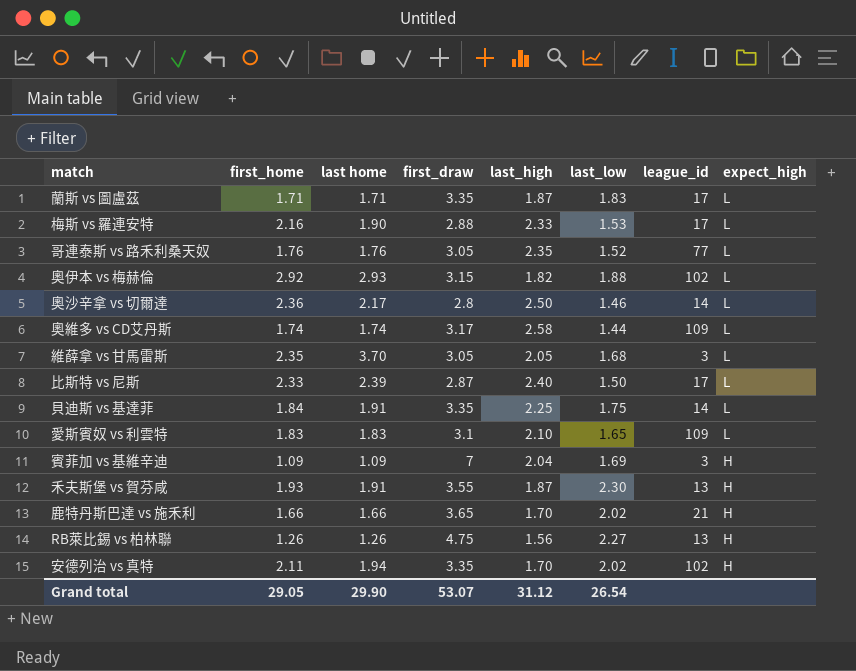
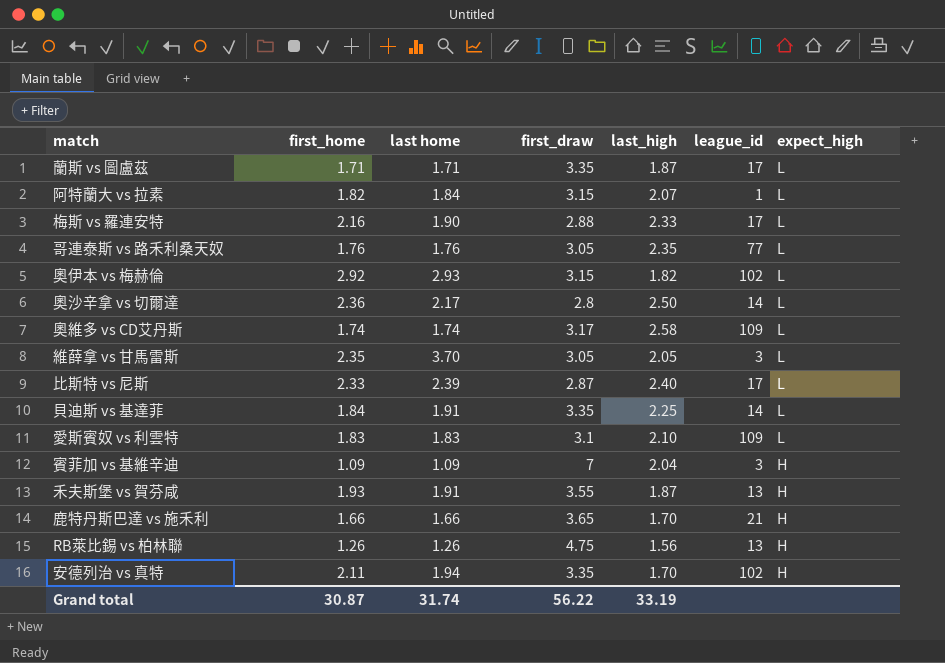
column last_low | position: 6 -> none
row 阿特蘭大 vs 拉素: none -> 1.82 | 1.84 | 3.15 | 2.07 | 1 | L
Grand total | first_home: 29.05 -> 30.87
Grand total | last home: 29.90 -> 31.74
Grand total | first_draw: 53.07 -> 56.22
Grand total | last_high: 31.12 -> 33.19

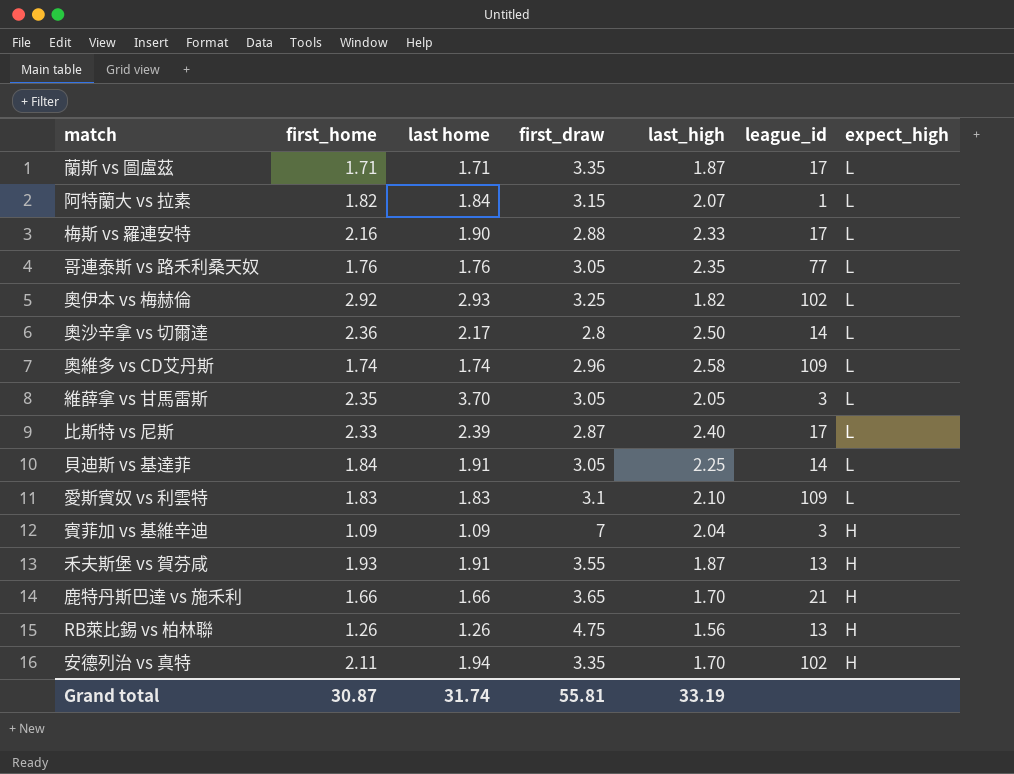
奧伊本 vs 梅赫倫 | first_draw: 3.15 -> 3.25
奧維多 vs CD艾丹斯 | first_draw: 3.17 -> 2.96
貝迪斯 vs 基達菲 | first_draw: 3.35 -> 3.05
Grand total | first_draw: 56.22 -> 55.81

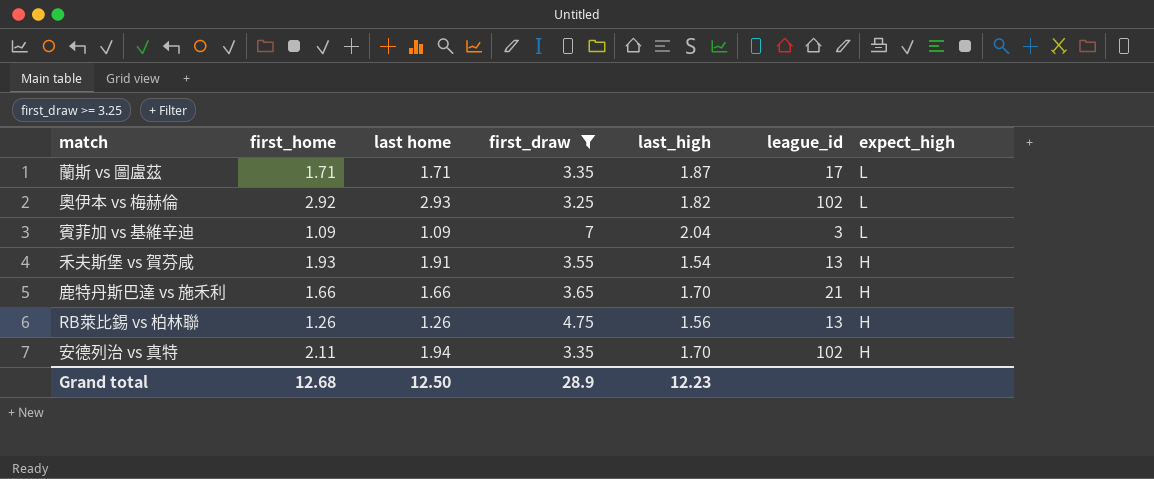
filter: none -> first_draw >= 3.25
賓菲加 vs 基維辛迪 | expect_high: H -> L
禾夫斯堡 vs 賀芬咸 | last_high: 1.87 -> 1.54
Grand total | first_home: 30.87 -> 12.68
Grand total | last home: 31.74 -> 12.50
Grand total | first_draw: 55.81 -> 28.9
Grand total | last_high: 33.19 -> 12.23

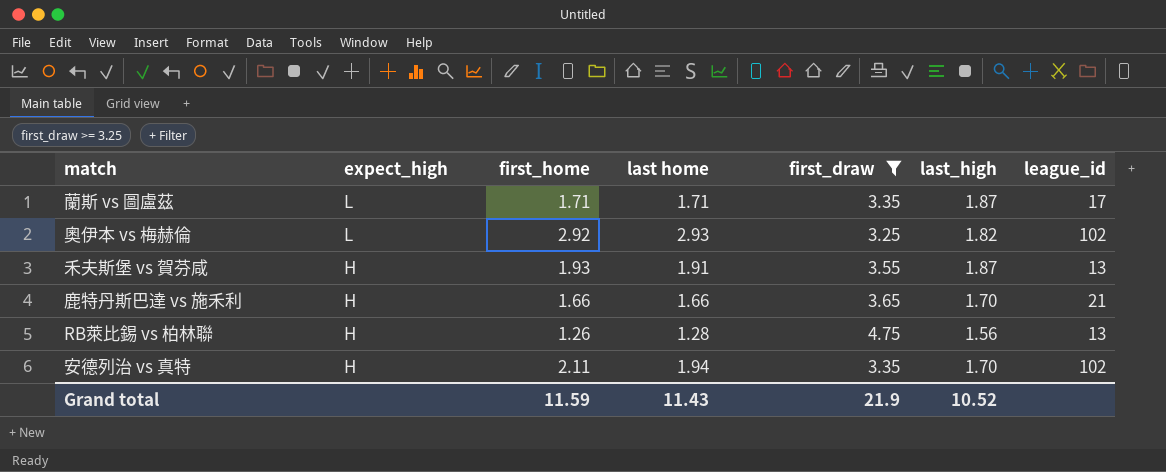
column expect_high | position: 7 -> 2
row 賓菲加 vs 基維辛迪: 1.09 | 1.09 | 7 | 2.04 | 3 | L -> none
禾夫斯堡 vs 賀芬咸 | last_high: 1.54 -> 1.87
RB萊比錫 vs 柏林聯 | last home: 1.26 -> 1.28
Grand total | first_home: 12.68 -> 11.59
Grand total | last home: 12.50 -> 11.43
Grand total | first_draw: 28.9 -> 21.9
Grand total | last_high: 12.23 -> 10.52

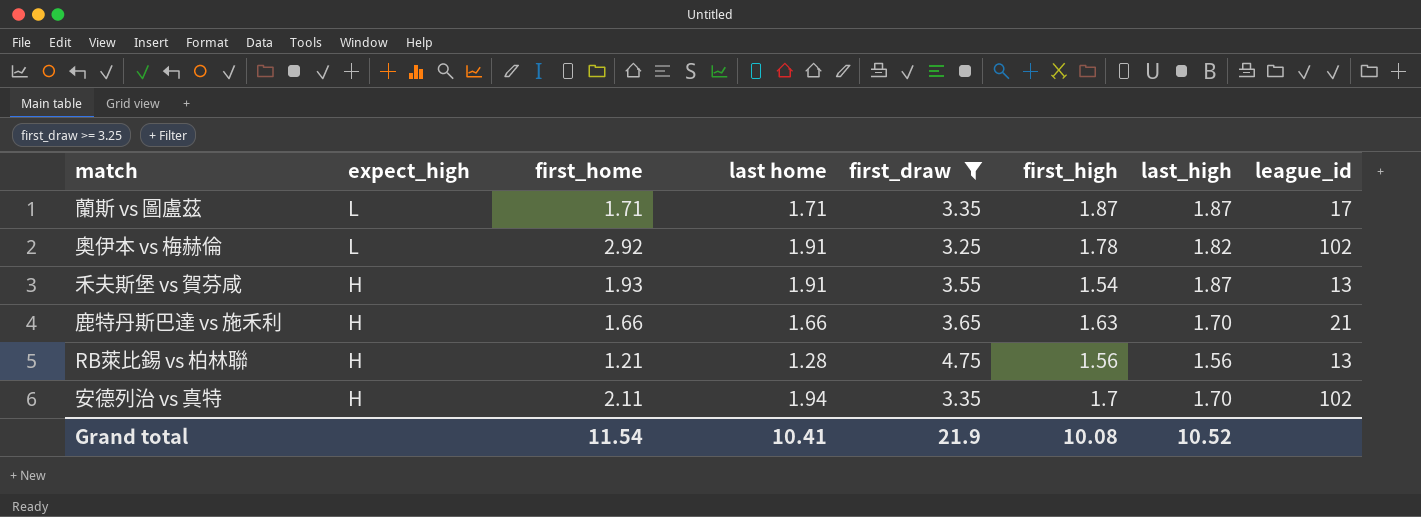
column first_high | position: none -> 6
奧伊本 vs 梅赫倫 | last home: 2.93 -> 1.91
RB萊比錫 vs 柏林聯 | first_home: 1.26 -> 1.21
Grand total | first_home: 11.59 -> 11.54
Grand total | last home: 11.43 -> 10.41

